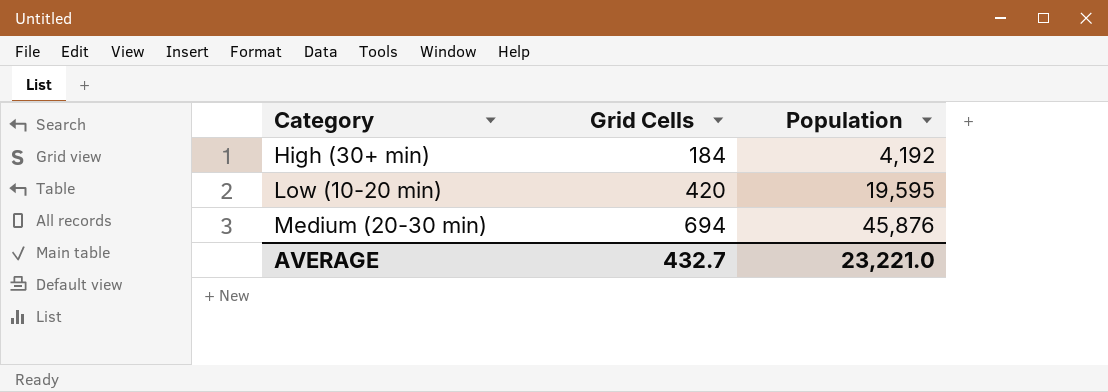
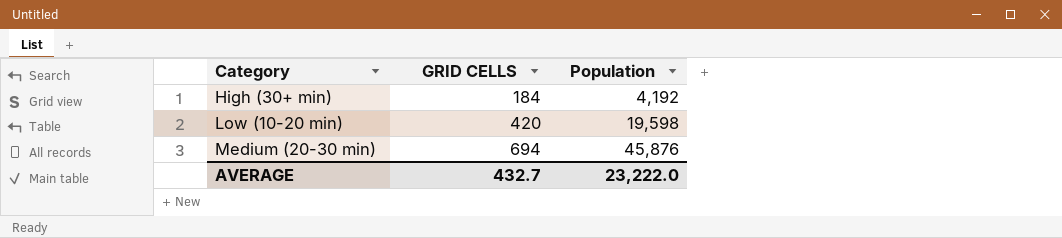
column name: Grid Cells -> GRID CELLS
Low (10-20 min) | Population: 19,595 -> 19,598
AVERAGE | Population: 23,221.0 -> 23,222.0

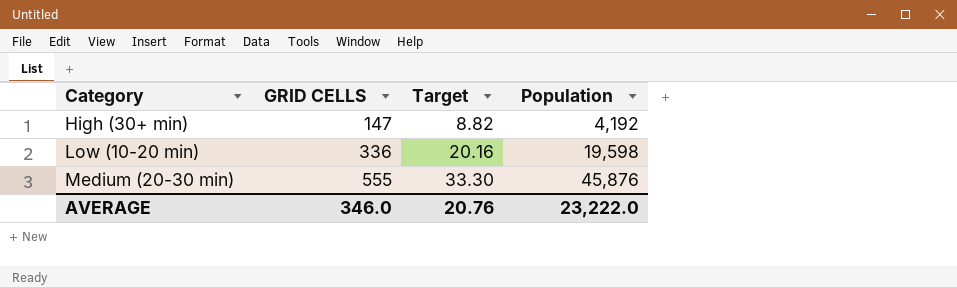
column Target | formula: none -> [GRID CELLS] * 0.06
High (30+ min) | GRID CELLS: 184 -> 147
Low (10-20 min) | GRID CELLS: 420 -> 336
Medium (20-30 min) | GRID CELLS: 694 -> 555
AVERAGE | GRID CELLS: 432.7 -> 346.0

